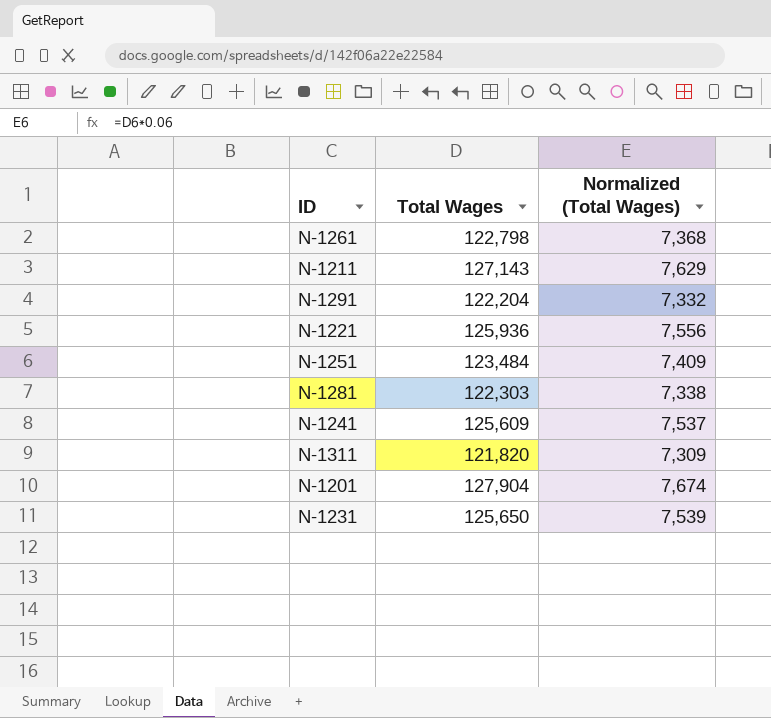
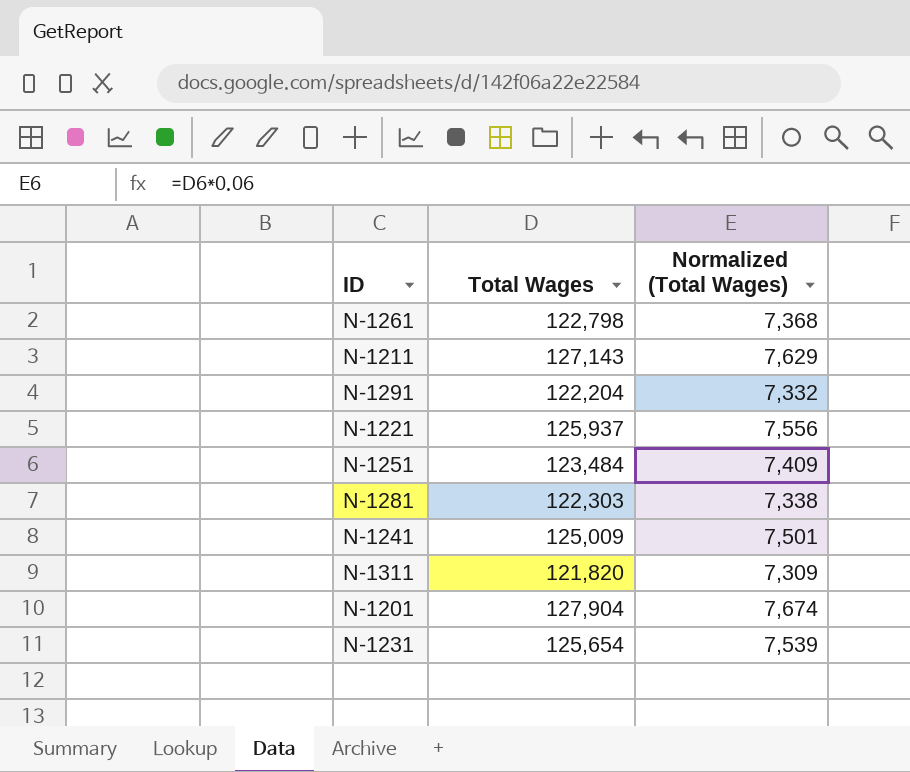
N-1221 | Total Wages: 125,936 -> 125,937
N-1241 | Total Wages: 125,609 -> 125,009
N-1241 | Normalized (Total Wages): 7,537 -> 7,501
N-1231 | Total Wages: 125,650 -> 125,654

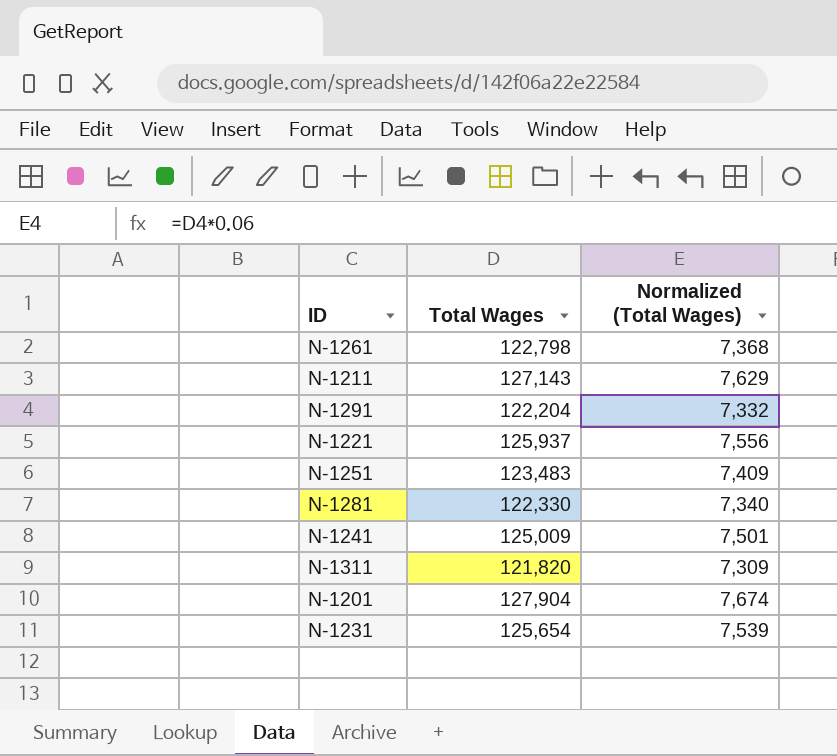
N-1251 | Total Wages: 123,484 -> 123,483
N-1281 | Total Wages: 122,303 -> 122,330
N-1281 | Normalized (Total Wages): 7,338 -> 7,340

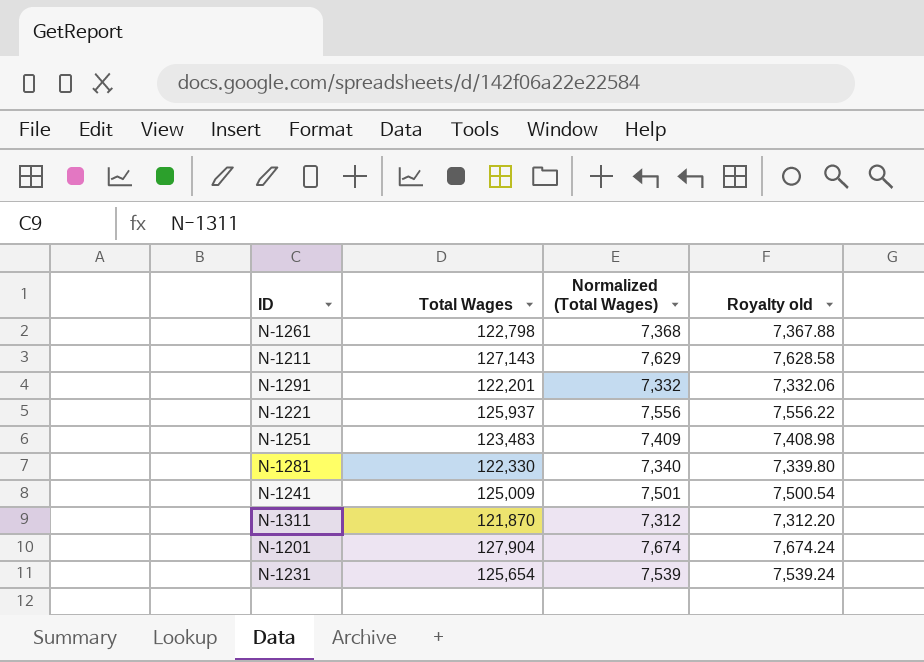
column Royalty old | formula: none -> [Total Wages] * 0.06
N-1291 | Total Wages: 122,204 -> 122,201
N-1311 | Total Wages: 121,820 -> 121,870
N-1311 | Normalized (Total Wages): 7,309 -> 7,312

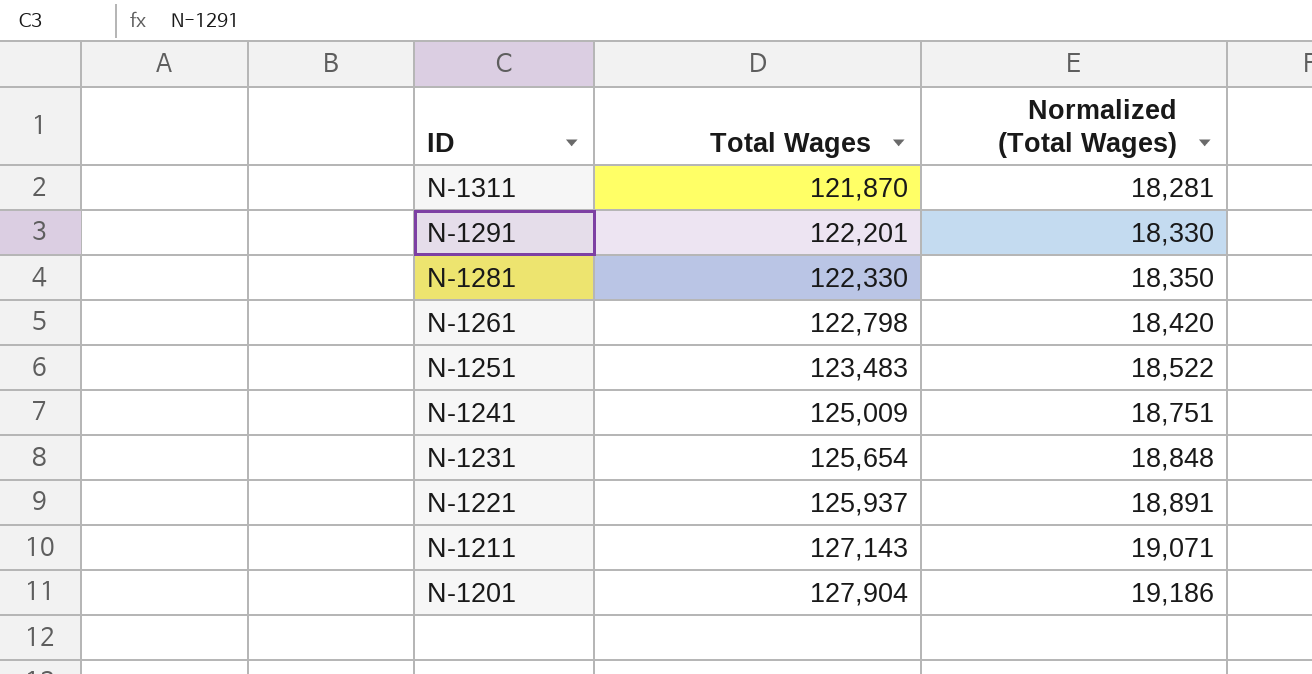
row order: none -> ID descending
column Royalty old | formula: [Total Wages] * 0.06 -> none
column Normalized (Total Wages) | formula: [Total Wages] * 0.06 -> [Total Wages] * 0.15

